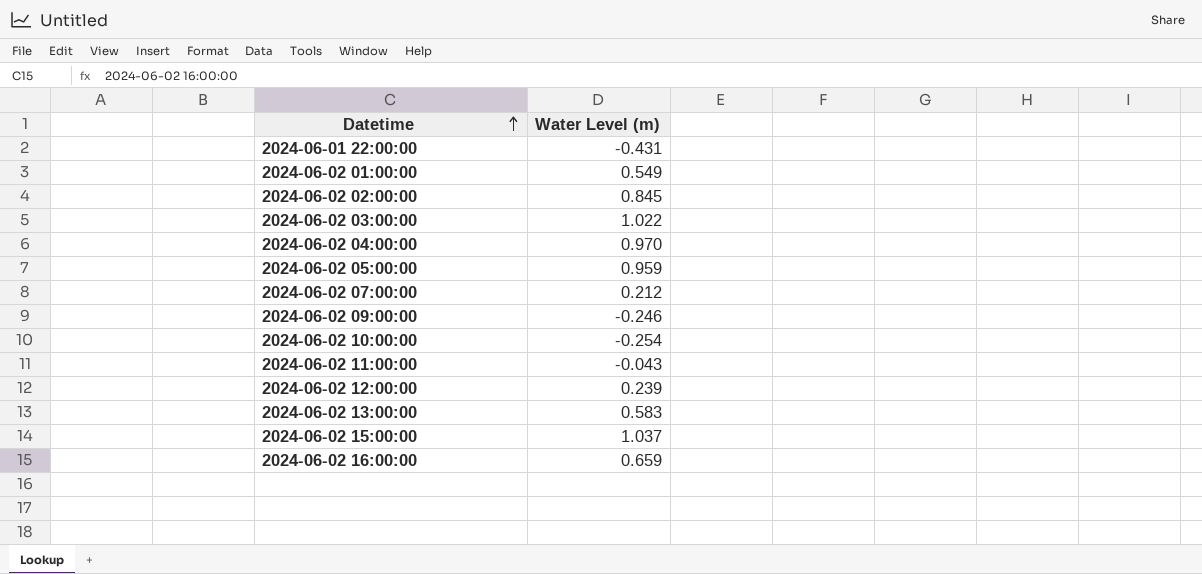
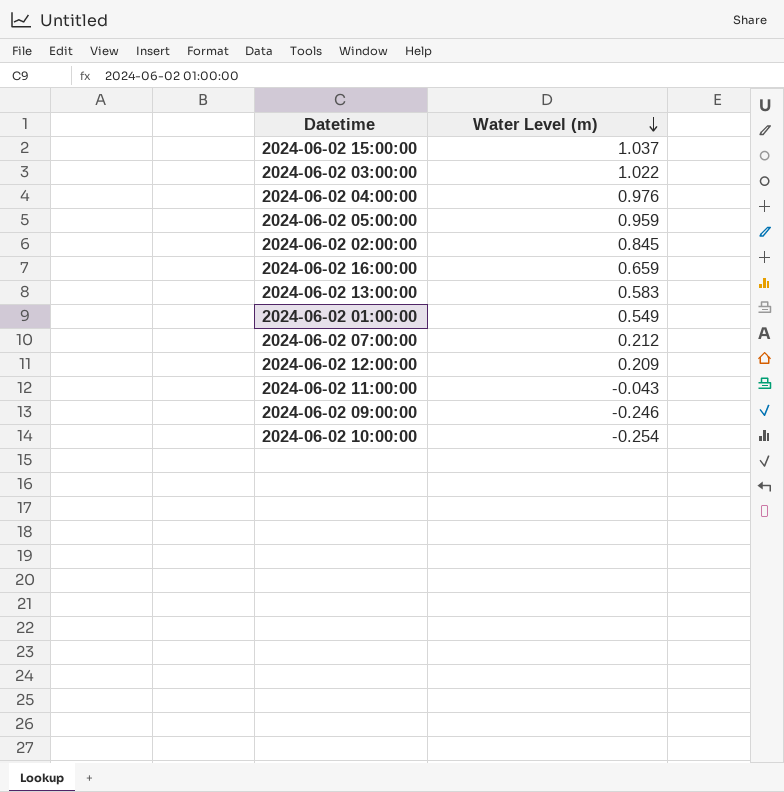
row order: Datetime ascending -> Water Level (m) descending
row 2024-06-01 22:00:00: -0.431 -> none
2024-06-02 04:00:00 | Water Level (m): 0.970 -> 0.976
2024-06-02 12:00:00 | Water Level (m): 0.239 -> 0.209

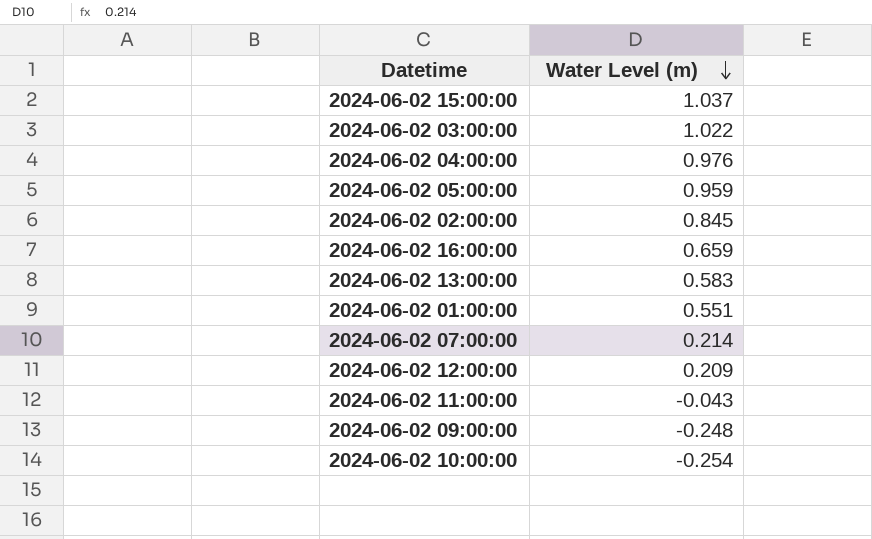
2024-06-02 01:00:00 | Water Level (m): 0.549 -> 0.551
2024-06-02 07:00:00 | Water Level (m): 0.212 -> 0.214
2024-06-02 09:00:00 | Water Level (m): -0.246 -> -0.248

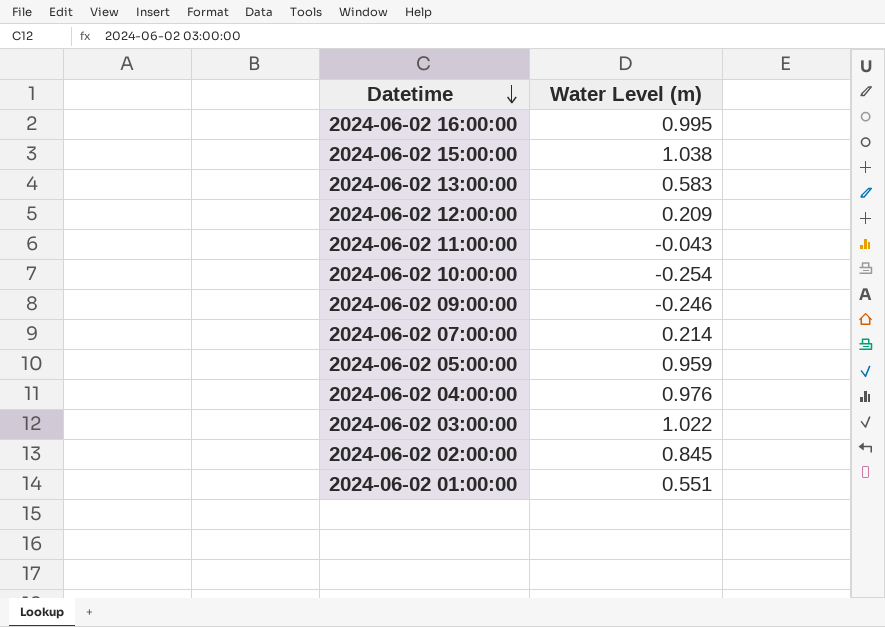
row order: Water Level (m) descending -> Datetime descending
2024-06-02 16:00:00 | Water Level (m): 0.659 -> 0.995
2024-06-02 15:00:00 | Water Level (m): 1.037 -> 1.038
2024-06-02 09:00:00 | Water Level (m): -0.248 -> -0.246

